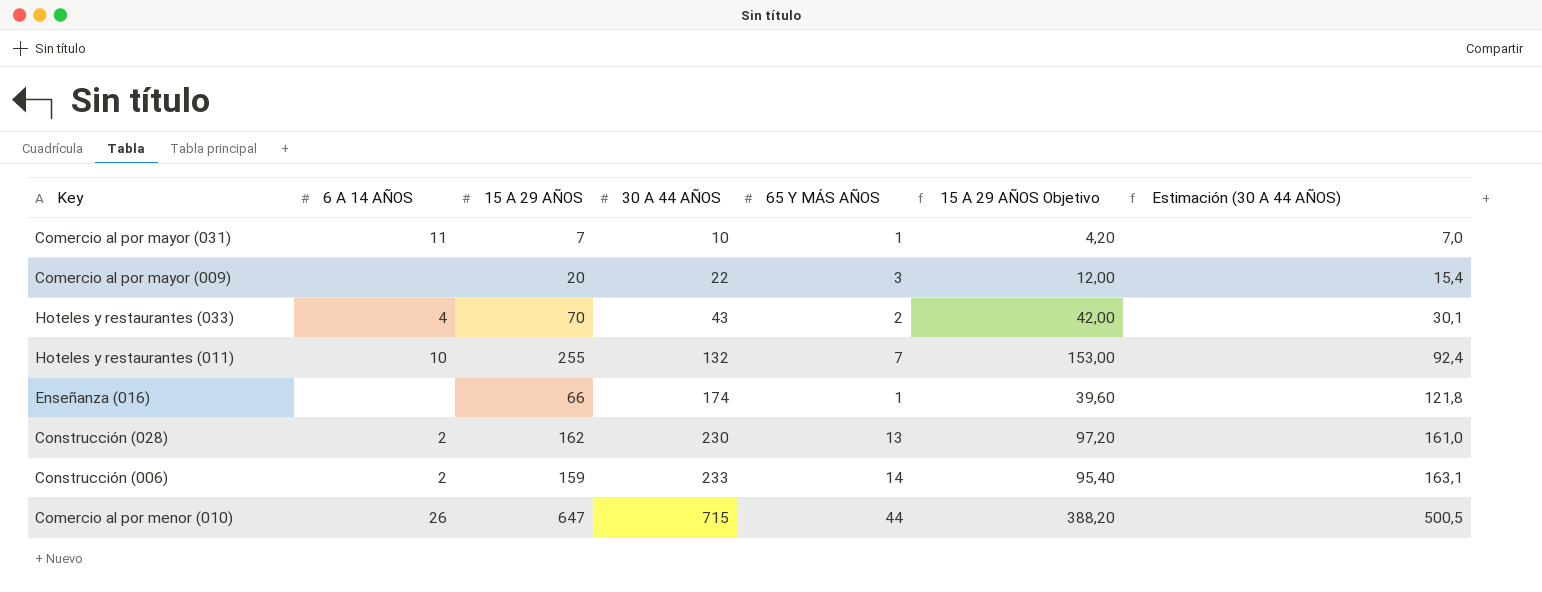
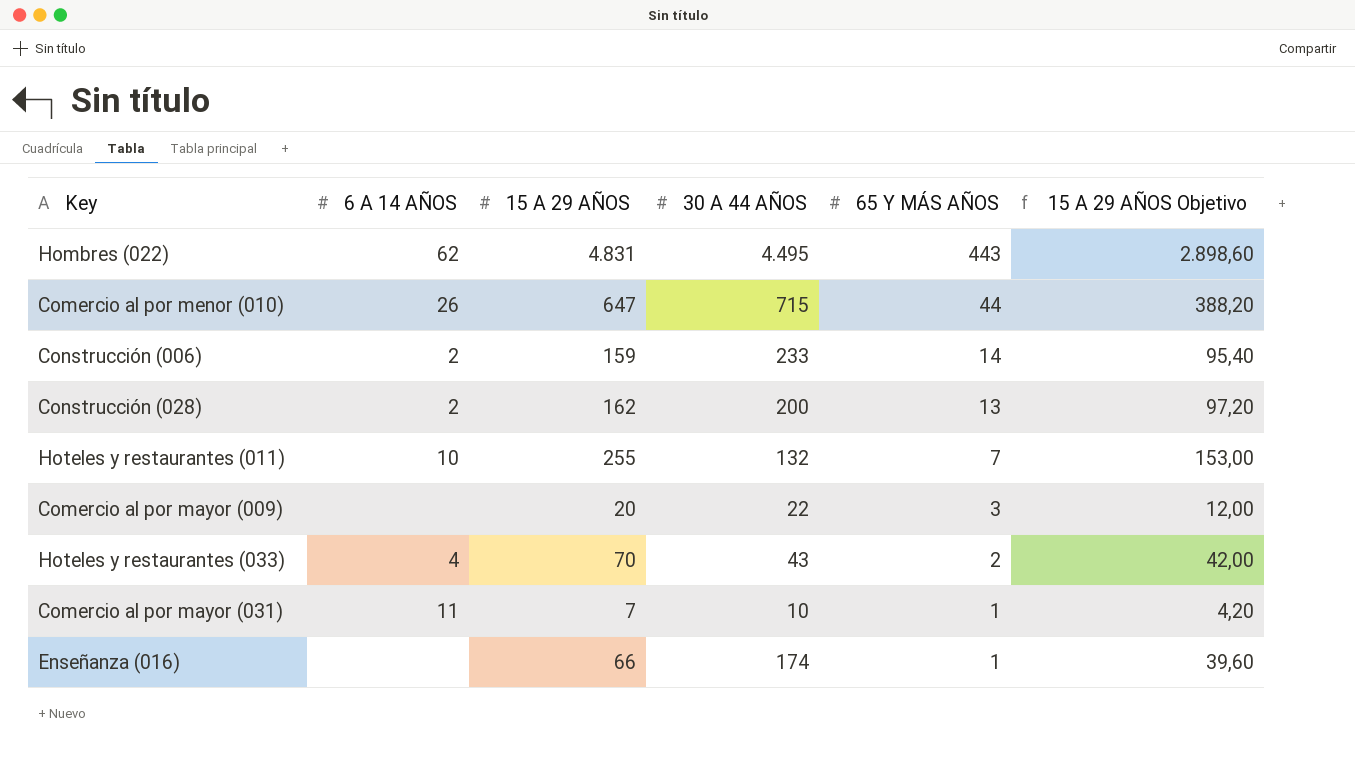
row order: 30 A 44 AÑOS ascending -> 65 Y MÁS AÑOS descending
column Estimación (30 A 44 AÑOS) | formula: [30 A 44 AÑOS] * 0,7 -> none
row Hombres (022): none -> 62 | 4.831 | 4.495 | 443 | 2.898,60
Construcción (028) | 30 A 44 AÑOS: 230 -> 200

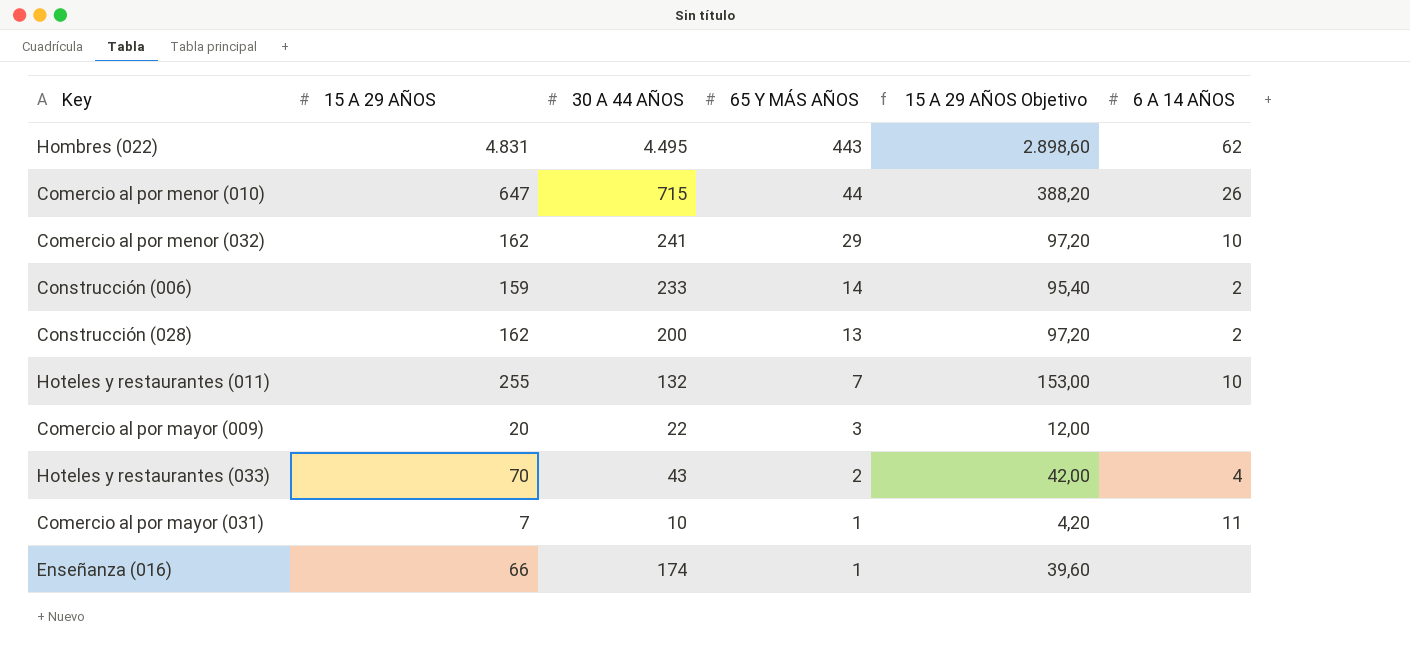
column 6 A 14 AÑOS | position: 2 -> 6
row Comercio al por menor (032): none -> 162 | 241 | 29 | 97,20 | 10

